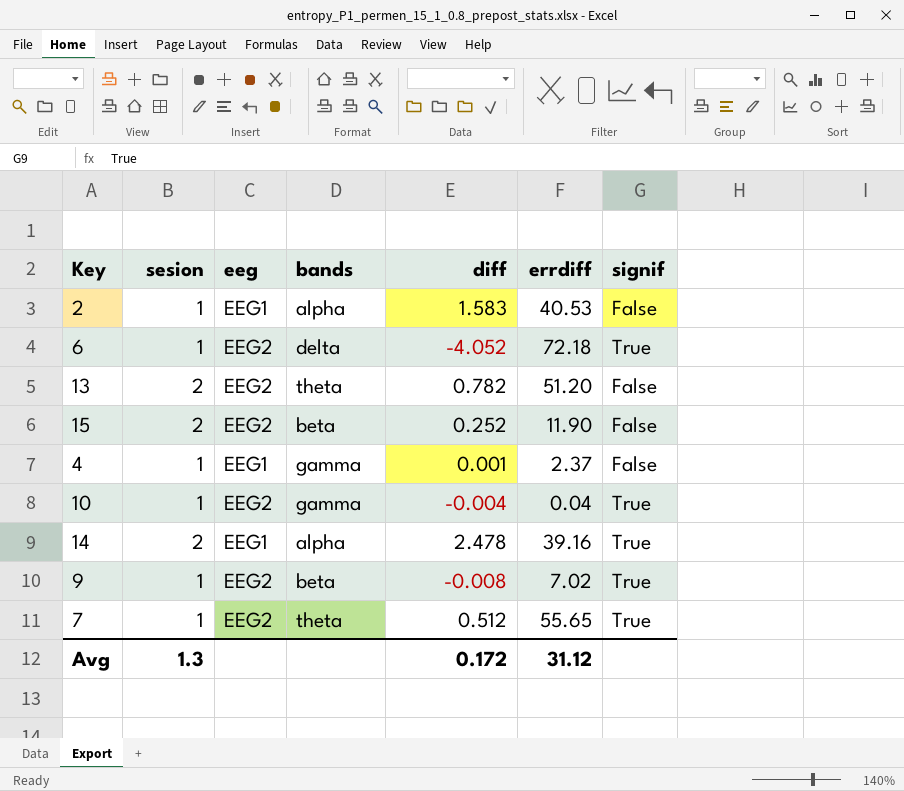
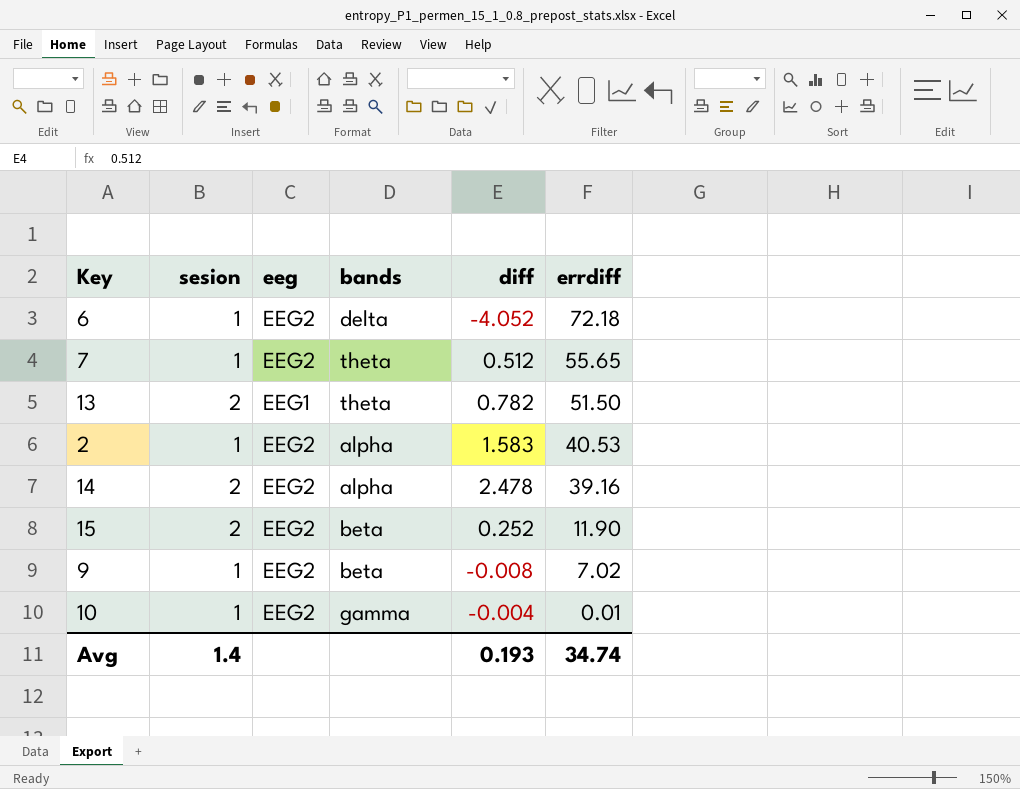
row order: none -> errdiff descending
column signif | position: 7 -> none
row 4: 1 | EEG1 | gamma | 0.001 | 2.37 | False -> none
13 | eeg: EEG2 -> EEG1
13 | errdiff: 51.20 -> 51.50
2 | eeg: EEG1 -> EEG2
14 | eeg: EEG1 -> EEG2
10 | errdiff: 0.04 -> 0.01
Avg | sesion: 1.3 -> 1.4
Avg | diff: 0.172 -> 0.193
Avg | errdiff: 31.12 -> 34.74

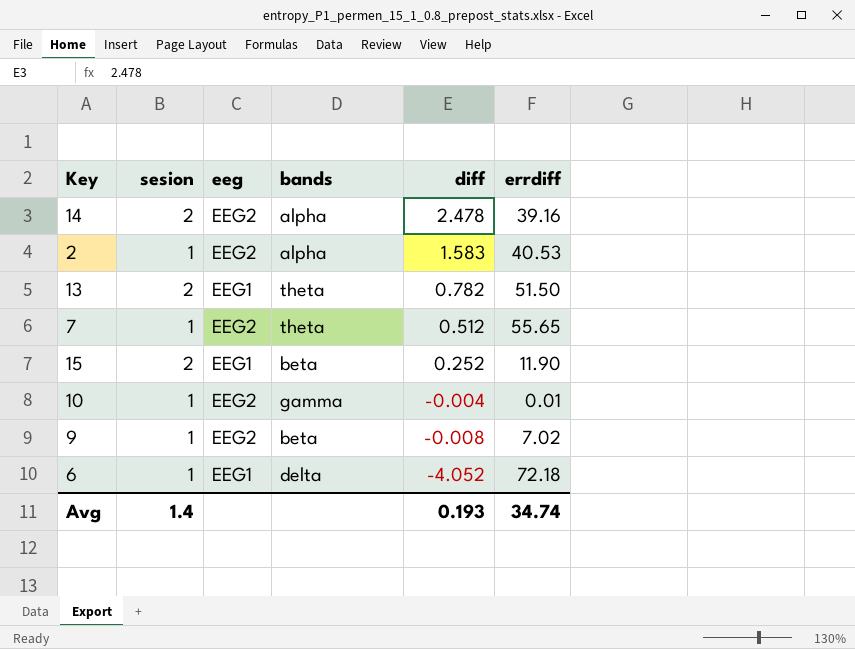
row order: errdiff descending -> diff descending
15 | eeg: EEG2 -> EEG1
6 | eeg: EEG2 -> EEG1

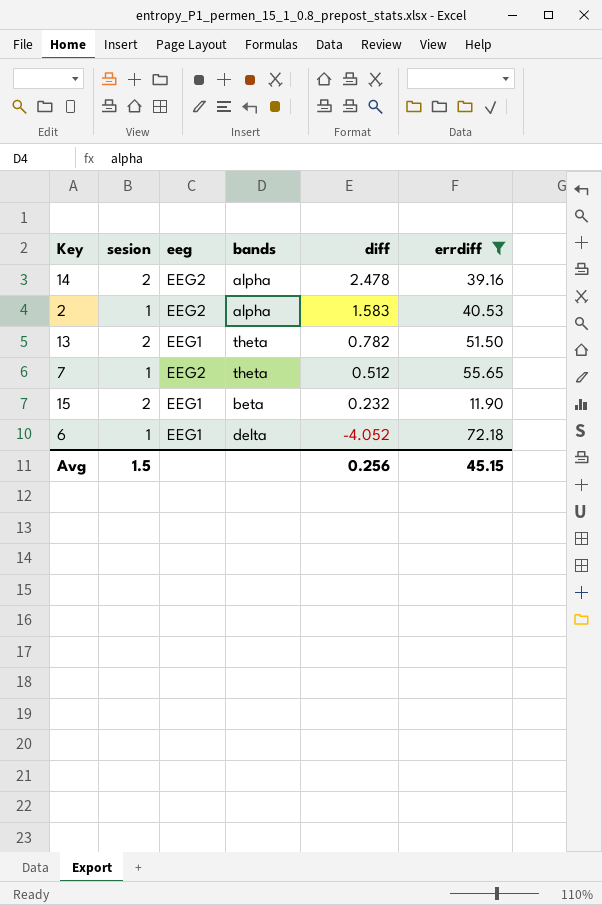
filter: none -> errdiff >= 11.90
15 | diff: 0.252 -> 0.232
Avg | sesion: 1.4 -> 1.5
Avg | diff: 0.193 -> 0.256
Avg | errdiff: 34.74 -> 45.15

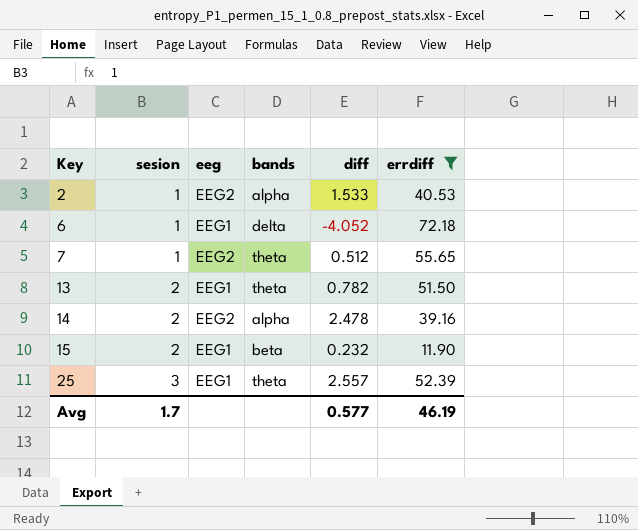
row order: diff descending -> Key ascending
2 | diff: 1.583 -> 1.533
row 25: none -> 3 | EEG1 | theta | 2.557 | 52.39
Avg | sesion: 1.5 -> 1.7
Avg | diff: 0.256 -> 0.577
Avg | errdiff: 45.15 -> 46.19

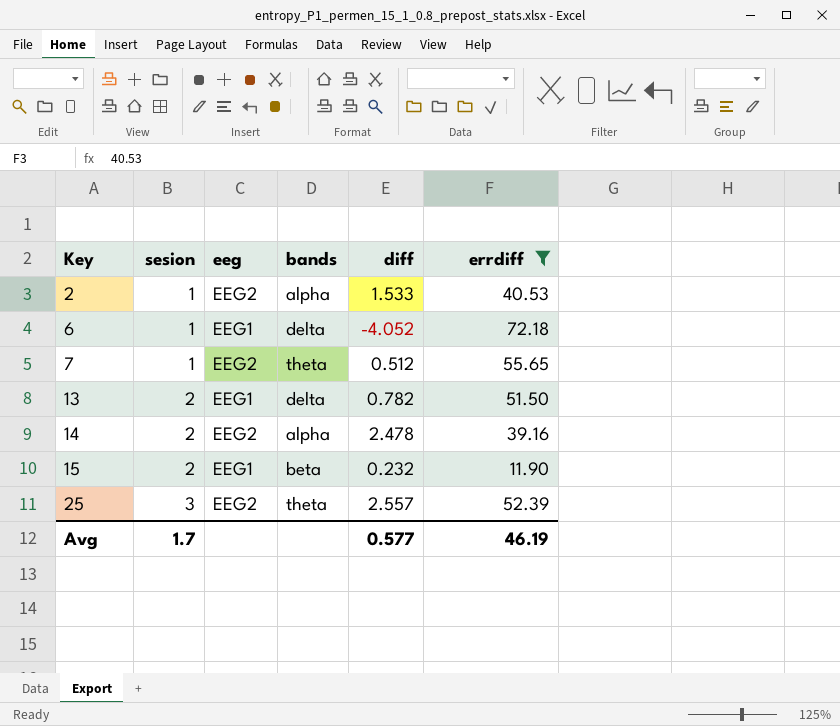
13 | bands: theta -> delta
25 | eeg: EEG1 -> EEG2

